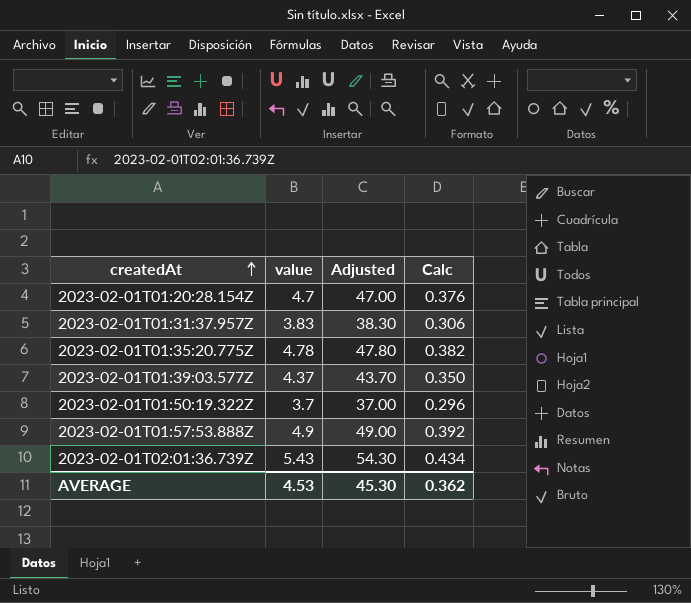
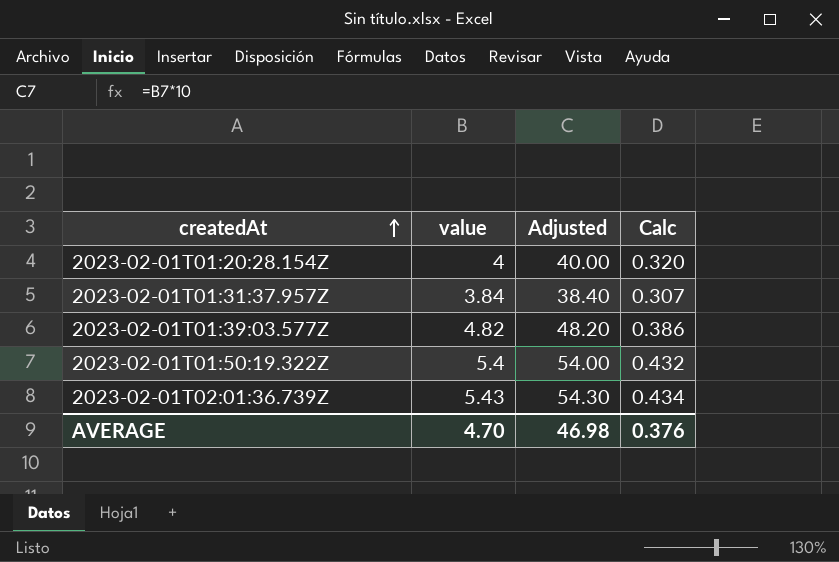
row 2023-02-01T01:35:20.775Z: 4.78 | 47.80 | 0.382 -> none
row 2023-02-01T01:57:53.888Z: 4.9 | 49.00 | 0.392 -> none
2023-02-01T01:20:28.154Z | value: 4.7 -> 4
2023-02-01T01:20:28.154Z | Adjusted: 47.00 -> 40.00
2023-02-01T01:20:28.154Z | Calc: 0.376 -> 0.320
2023-02-01T01:31:37.957Z | value: 3.83 -> 3.84
2023-02-01T01:31:37.957Z | Adjusted: 38.30 -> 38.40
2023-02-01T01:31:37.957Z | Calc: 0.306 -> 0.307
2023-02-01T01:39:03.577Z | value: 4.37 -> 4.82
2023-02-01T01:39:03.577Z | Adjusted: 43.70 -> 48.20
2023-02-01T01:39:03.577Z | Calc: 0.350 -> 0.386
2023-02-01T01:50:19.322Z | value: 3.7 -> 5.4
2023-02-01T01:50:19.322Z | Adjusted: 37.00 -> 54.00
2023-02-01T01:50:19.322Z | Calc: 0.296 -> 0.432
AVERAGE | value: 4.53 -> 4.70
AVERAGE | Adjusted: 45.30 -> 46.98
AVERAGE | Calc: 0.362 -> 0.376

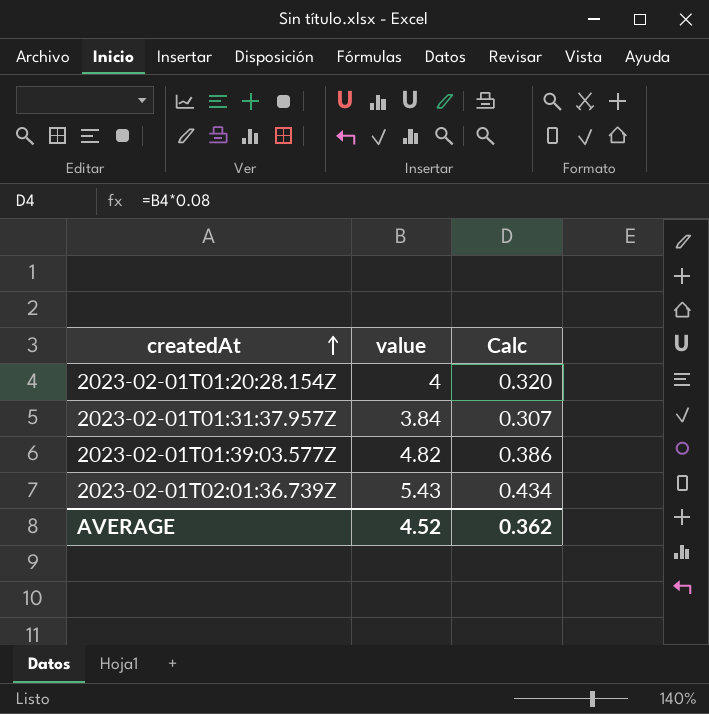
column Adjusted | formula: [value] * 10 -> none
row 2023-02-01T01:50:19.322Z: 5.4 | 54.00 | 0.432 -> none
AVERAGE | value: 4.70 -> 4.52
AVERAGE | Calc: 0.376 -> 0.362

